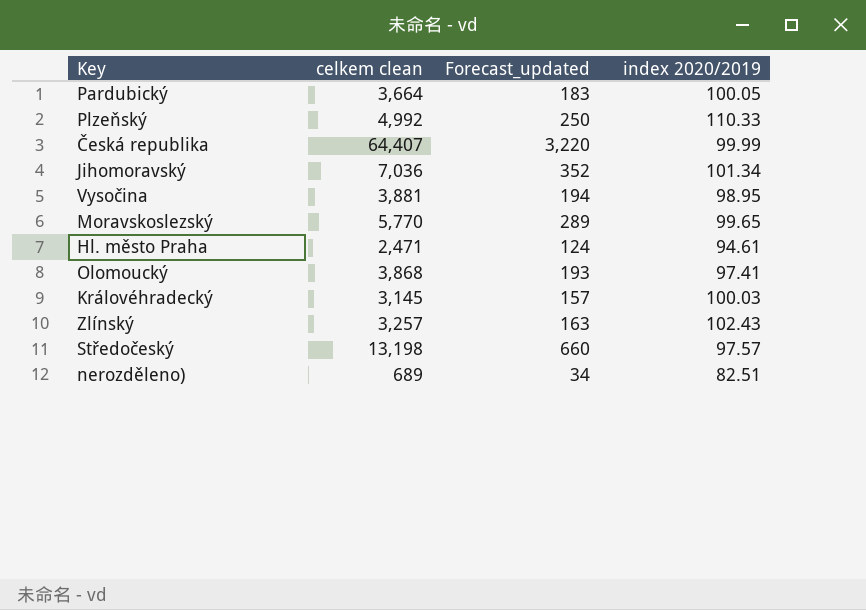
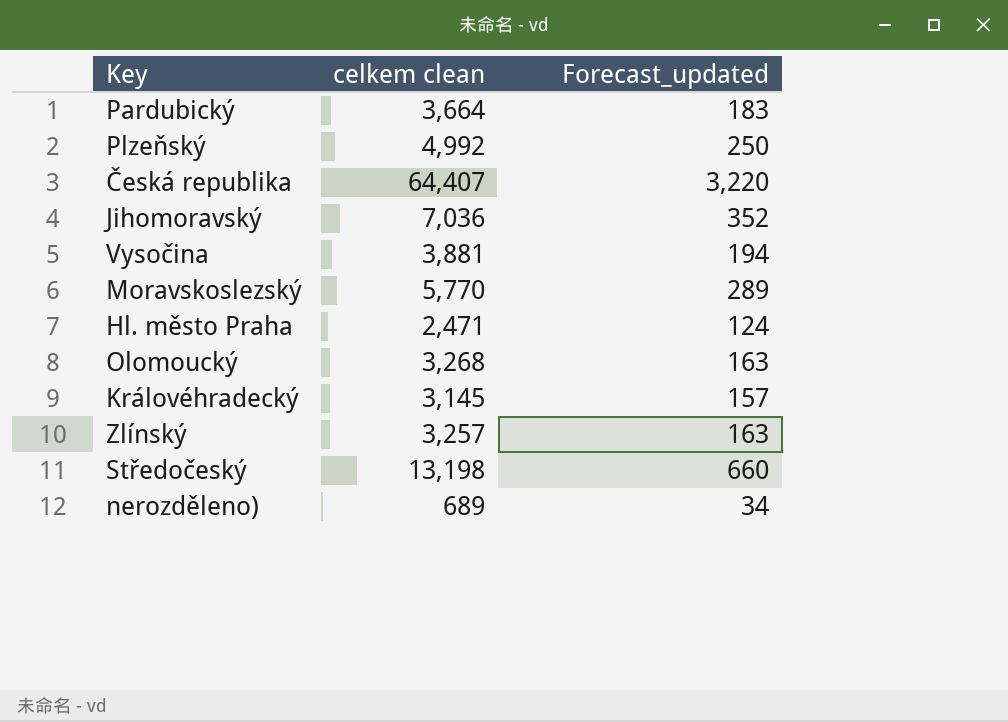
column index 2020/2019 | position: 4 -> none
Olomoucký | celkem clean: 3,868 -> 3,268
Olomoucký | Forecast_updated: 193 -> 163

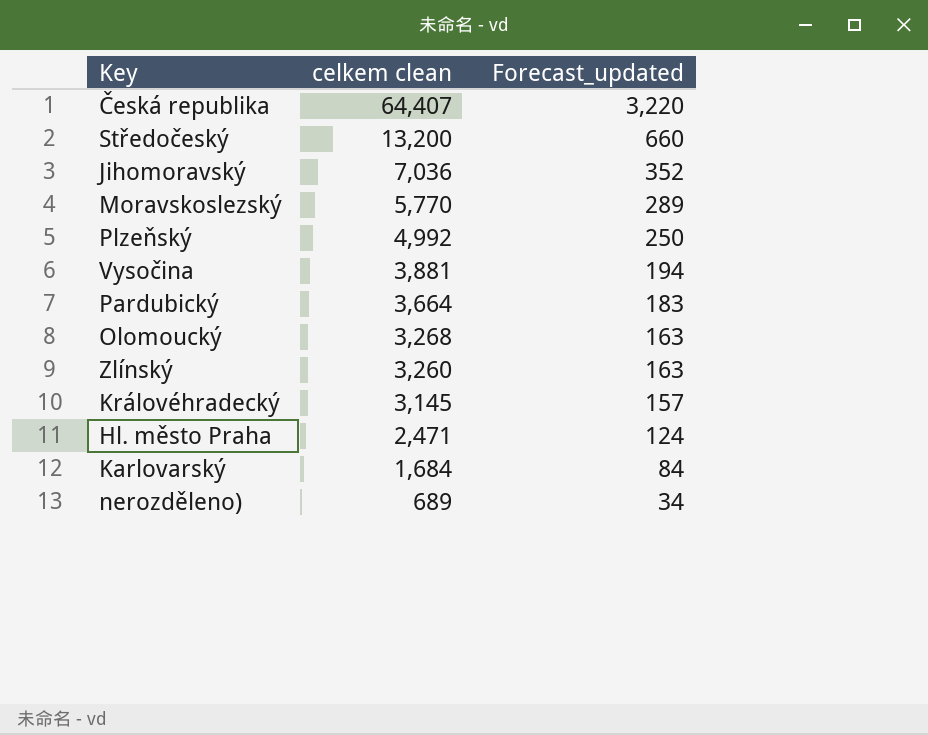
row order: none -> celkem clean descending
Středočeský | celkem clean: 13,198 -> 13,200
Zlínský | celkem clean: 3,257 -> 3,260
row Karlovarský: none -> 1,684 | 84

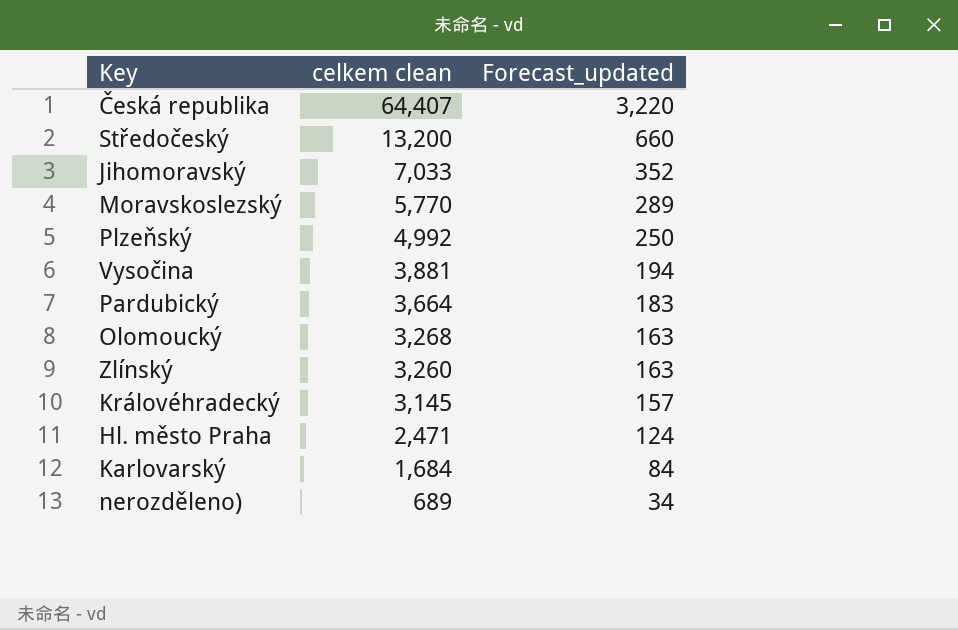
Jihomoravský | celkem clean: 7,036 -> 7,033

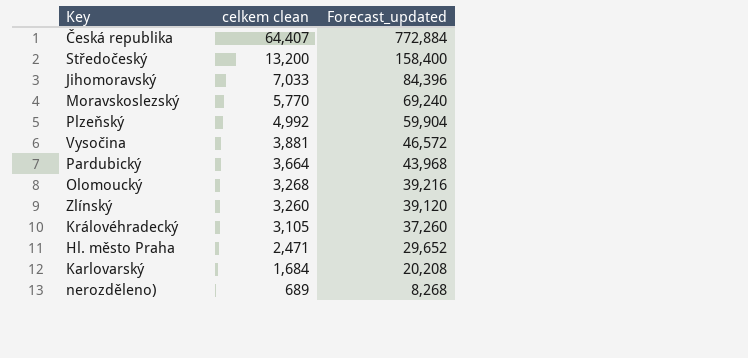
column Forecast_updated | formula: [celkem clean] * 0.05 -> [celkem clean] * 12
Královéhradecký | celkem clean: 3,145 -> 3,105

